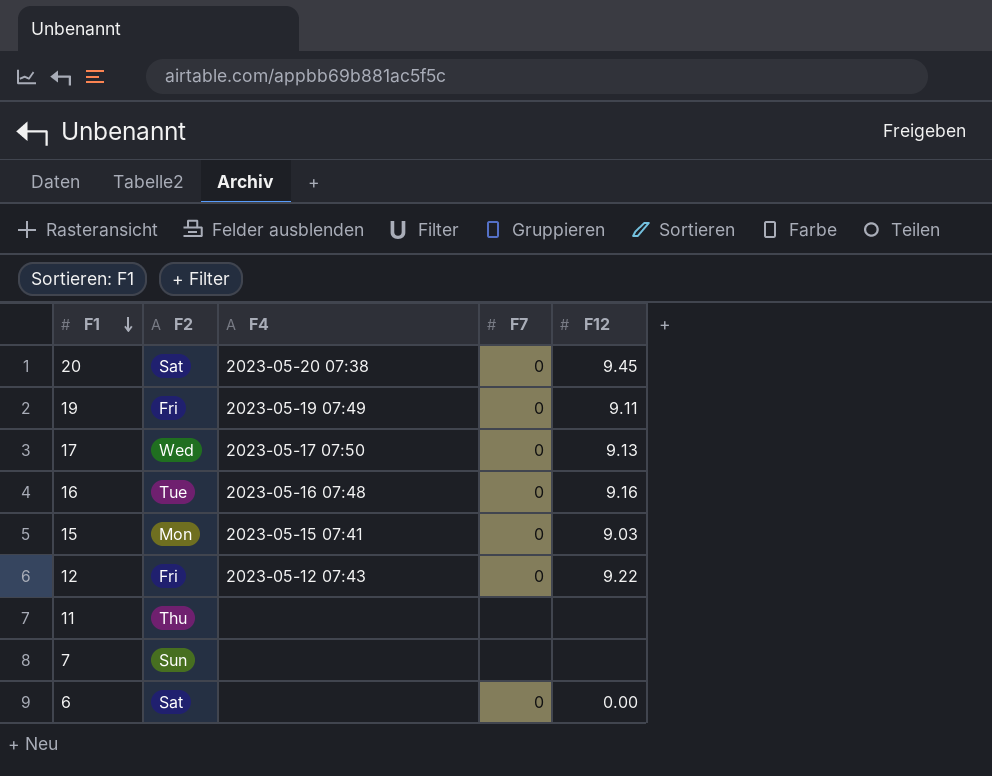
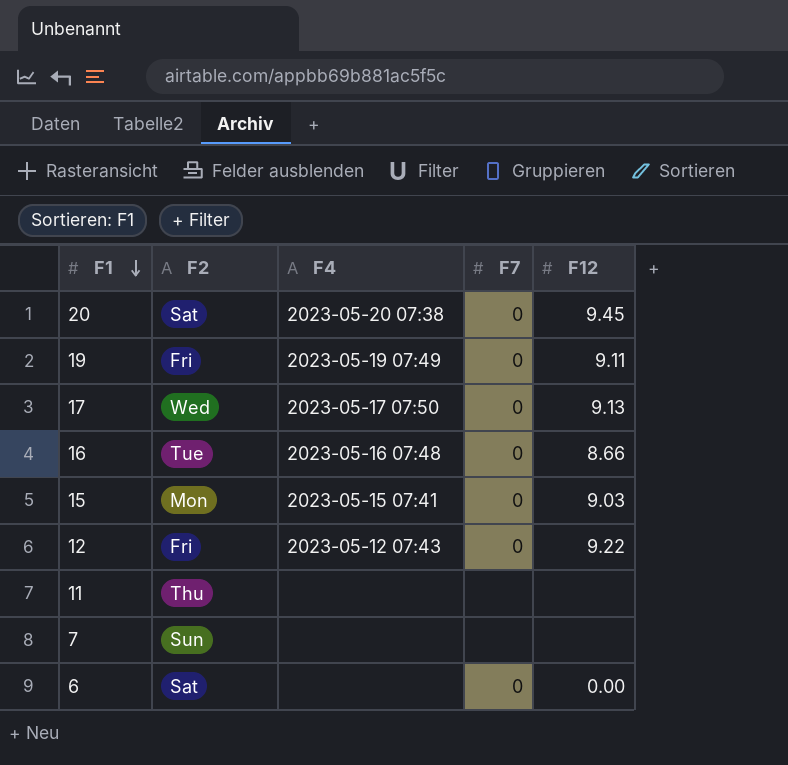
16 | F12: 9.16 -> 8.66

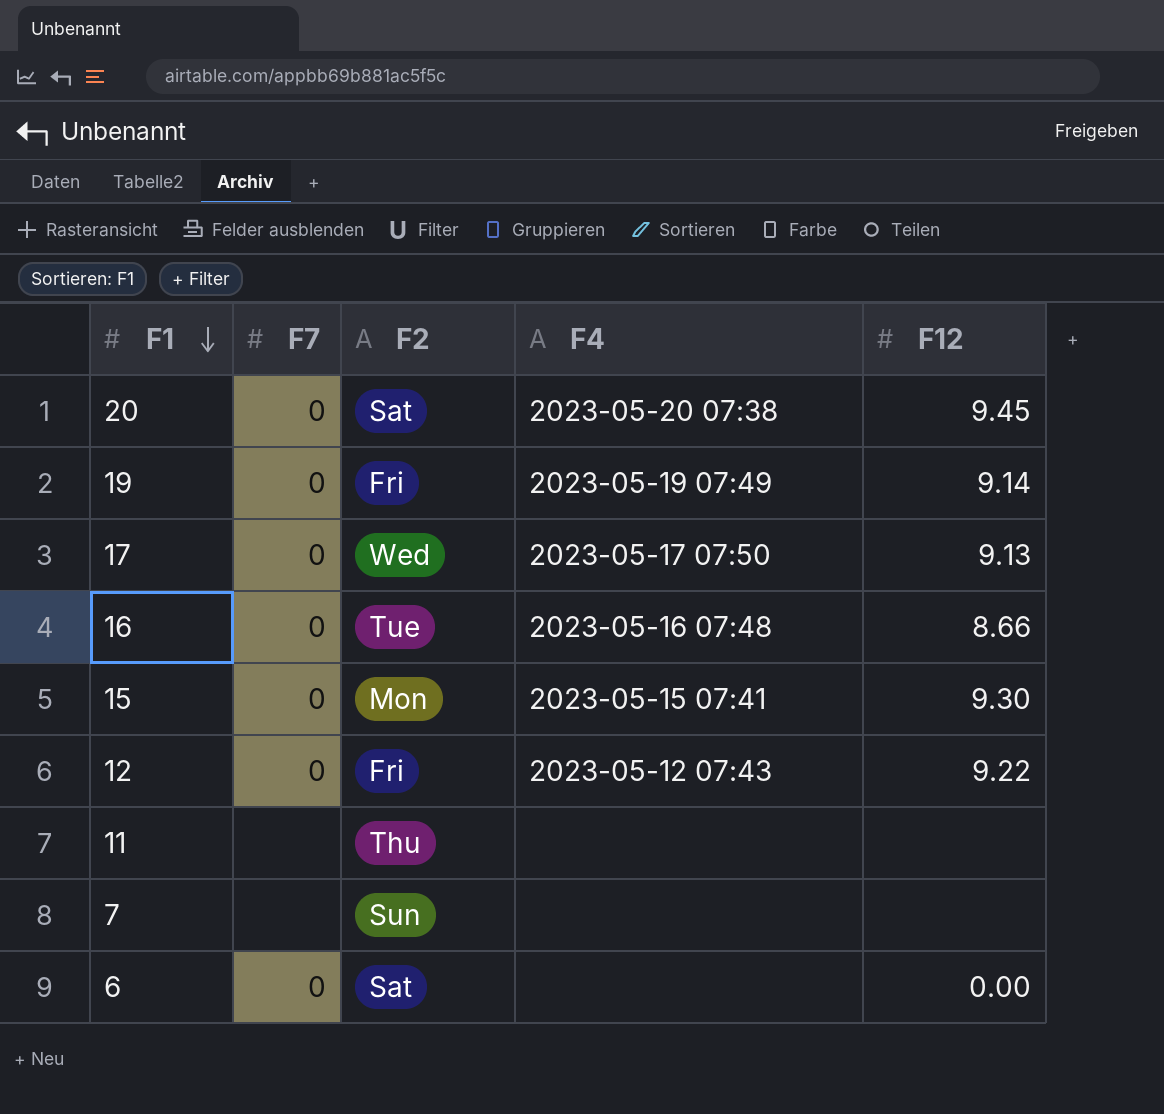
column F7 | position: 4 -> 2
19 | F12: 9.11 -> 9.14
15 | F12: 9.03 -> 9.30

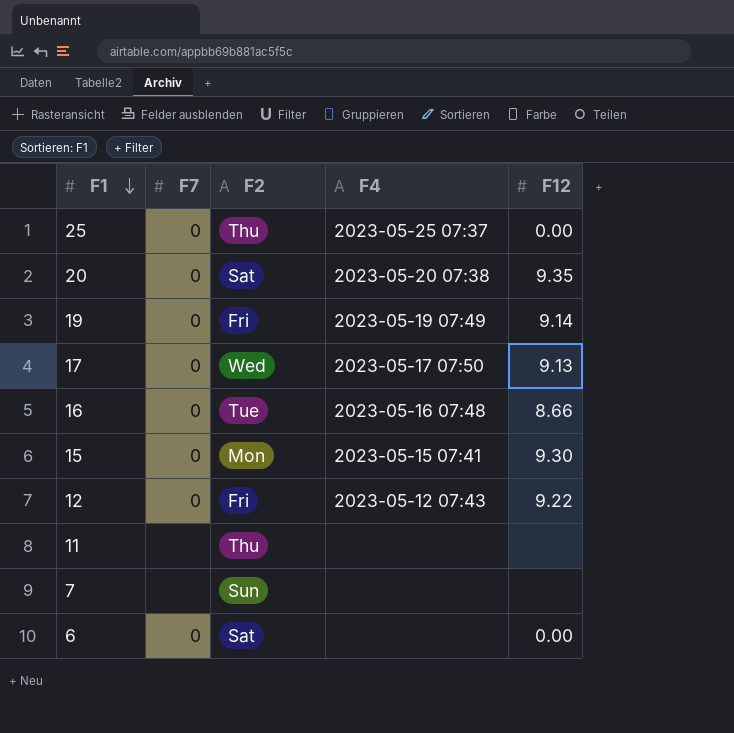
row 25: none -> 0 | Thu | 2023-05-25 07:37 | 0.00
20 | F12: 9.45 -> 9.35

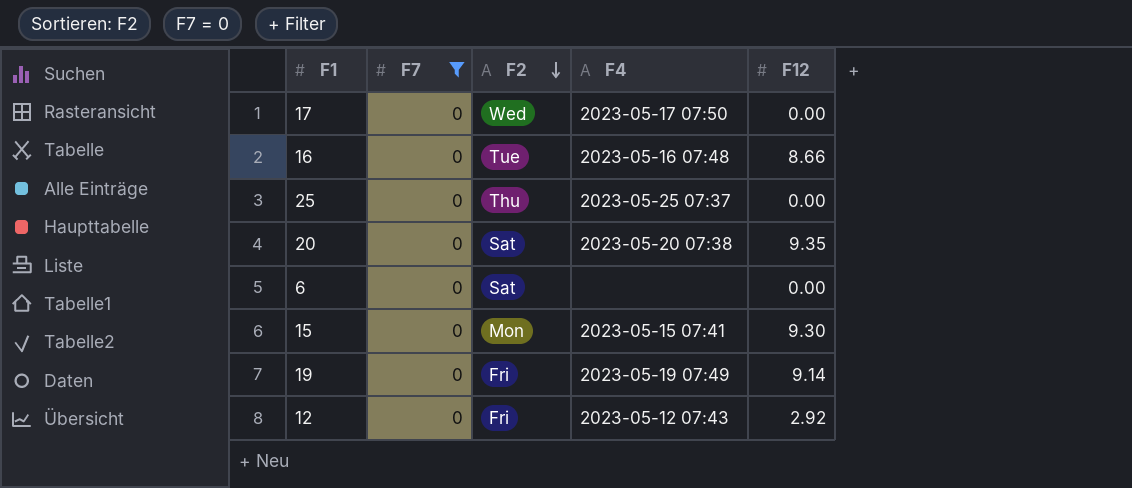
filter: none -> F7 = 0
row order: F1 descending -> F2 descending
17 | F12: 9.13 -> 0.00
12 | F12: 9.22 -> 2.92

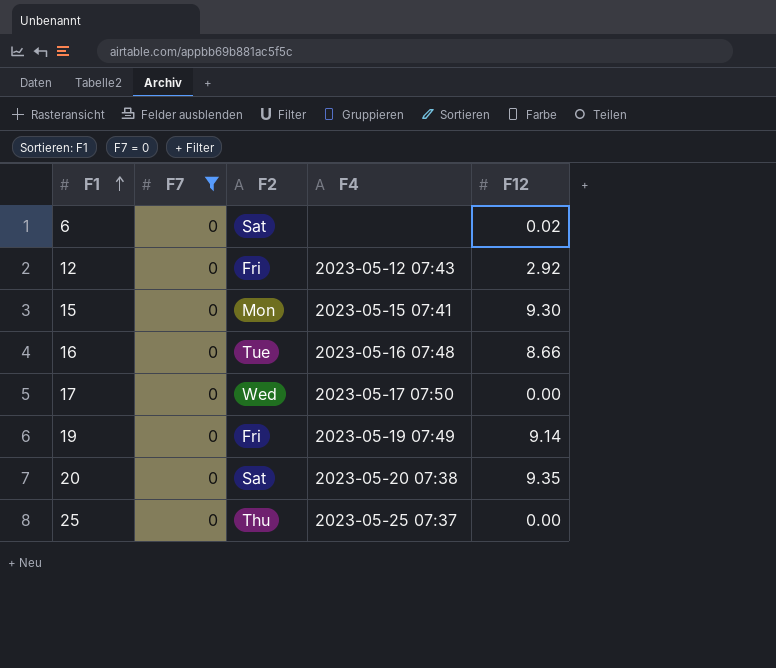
row order: F2 descending -> F1 ascending
6 | F12: 0.00 -> 0.02

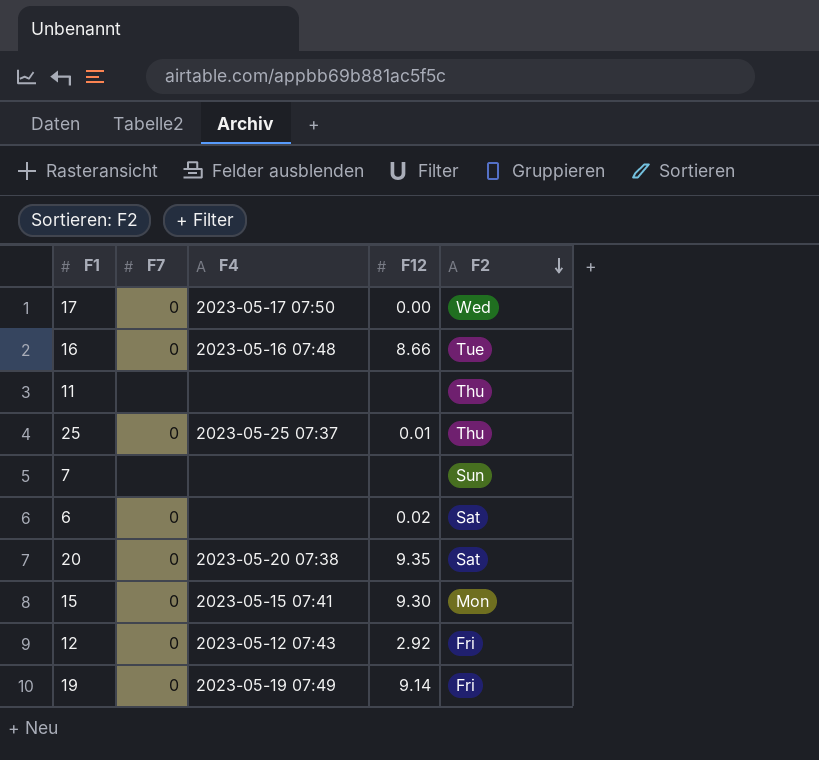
filter: F7 = 0 -> none
row order: F1 ascending -> F2 descending
column F2 | position: 3 -> 5
25 | F12: 0.00 -> 0.01

